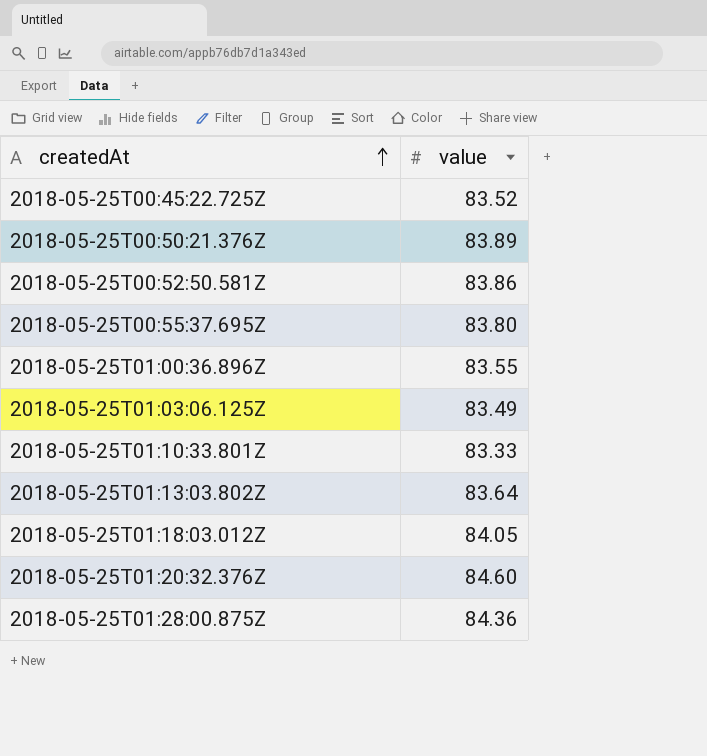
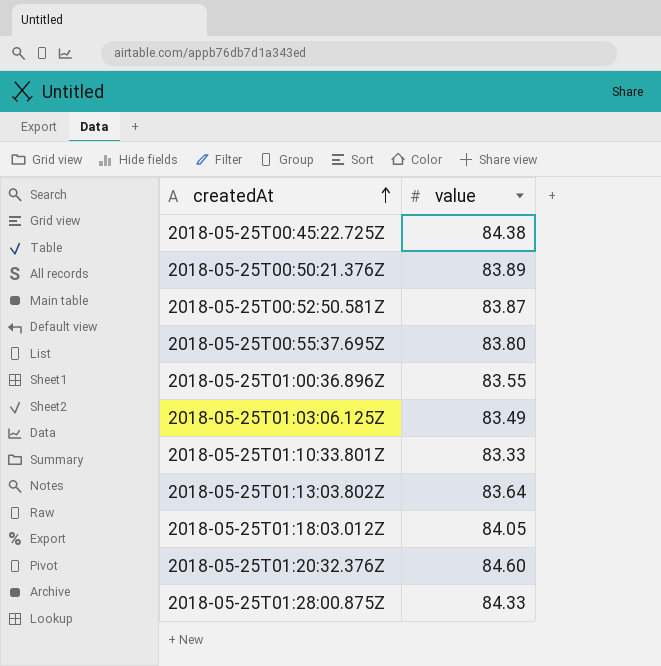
2018-05-25T00:45:22.725Z | value: 83.52 -> 84.38
2018-05-25T00:52:50.581Z | value: 83.86 -> 83.87
2018-05-25T01:28:00.875Z | value: 84.36 -> 84.33

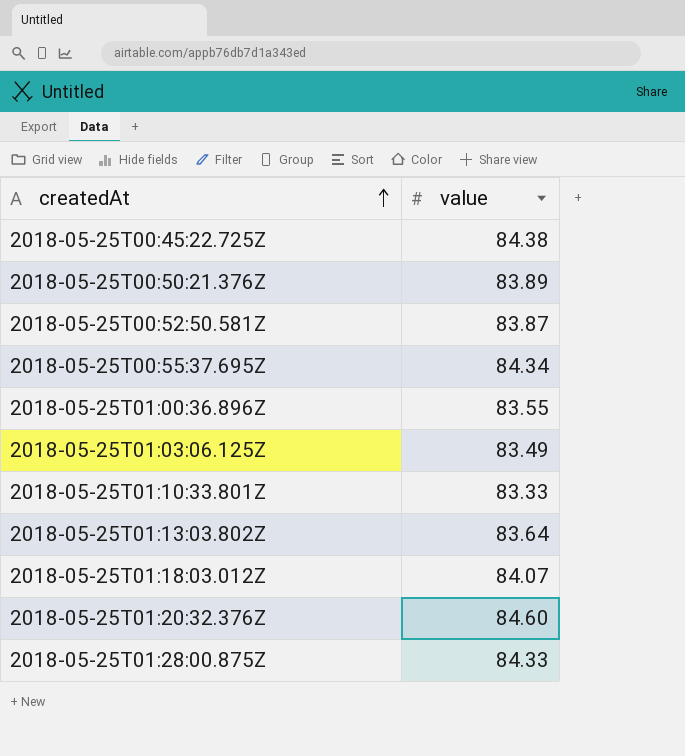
2018-05-25T00:55:37.695Z | value: 83.80 -> 84.34
2018-05-25T01:18:03.012Z | value: 84.05 -> 84.07

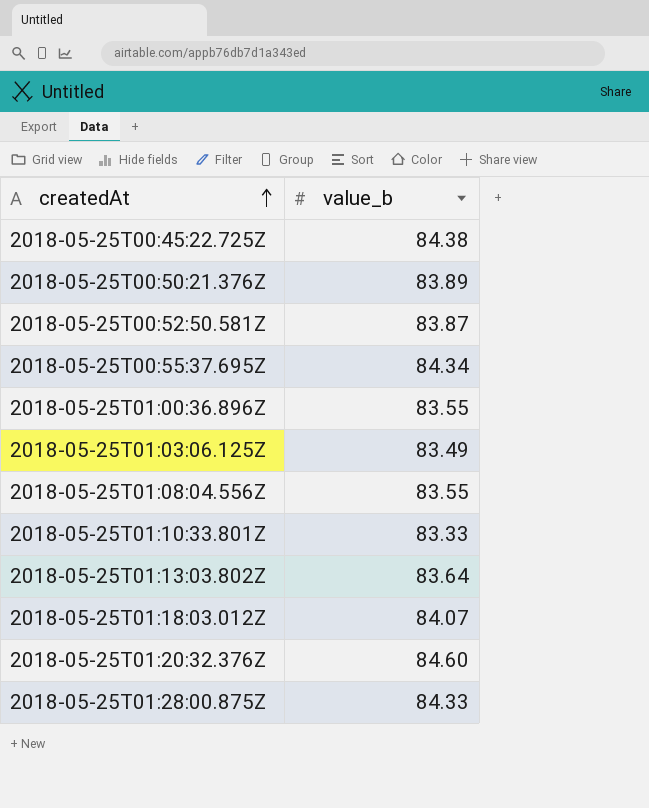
column name: value -> value_b
row 2018-05-25T01:08:04.556Z: none -> 83.55

